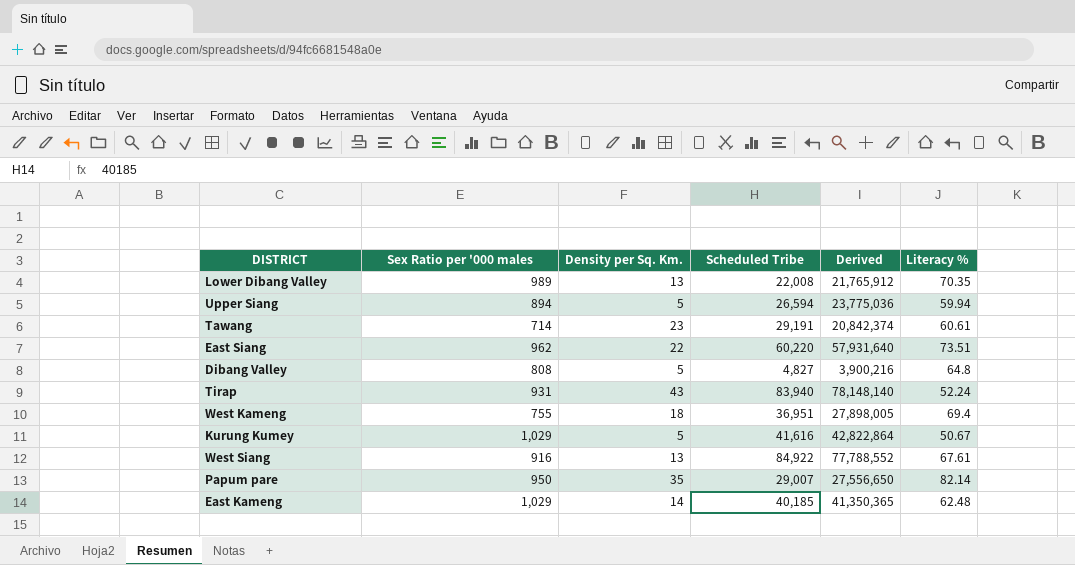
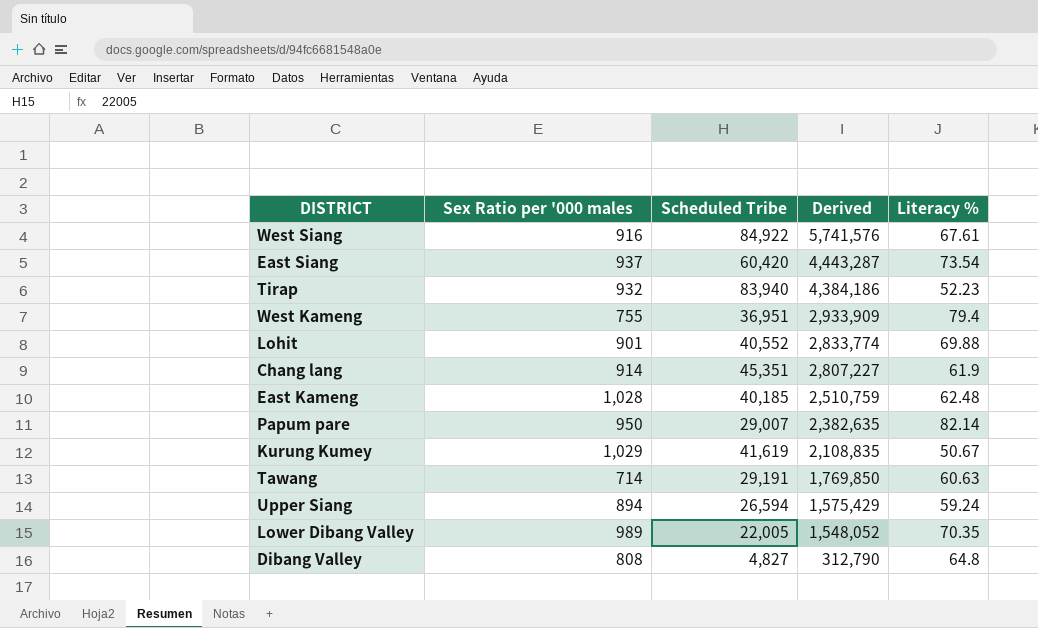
row order: none -> Derived descending
column Density per Sq. Km. | position: 3 -> none
column Derived | formula: [Sex Ratio per '000 males] * [Scheduled Tribe] -> [Scheduled Tribe] * [Literacy %]
East Siang | Sex Ratio per '000 males: 962 -> 937
East Siang | Scheduled Tribe: 60,220 -> 60,420
East Siang | Literacy %: 73.51 -> 73.54
Tirap | Sex Ratio per '000 males: 931 -> 932
Tirap | Literacy %: 52.24 -> 52.23
West Kameng | Literacy %: 69.4 -> 79.4
row Lohit: none -> 901 | 40,552 | 2,833,774 | 69.88
row Chang lang: none -> 914 | 45,351 | 2,807,227 | 61.9
East Kameng | Sex Ratio per '000 males: 1,029 -> 1,028
Kurung Kumey | Scheduled Tribe: 41,616 -> 41,619
Tawang | Literacy %: 60.61 -> 60.63
Upper Siang | Literacy %: 59.94 -> 59.24
Lower Dibang Valley | Scheduled Tribe: 22,008 -> 22,005

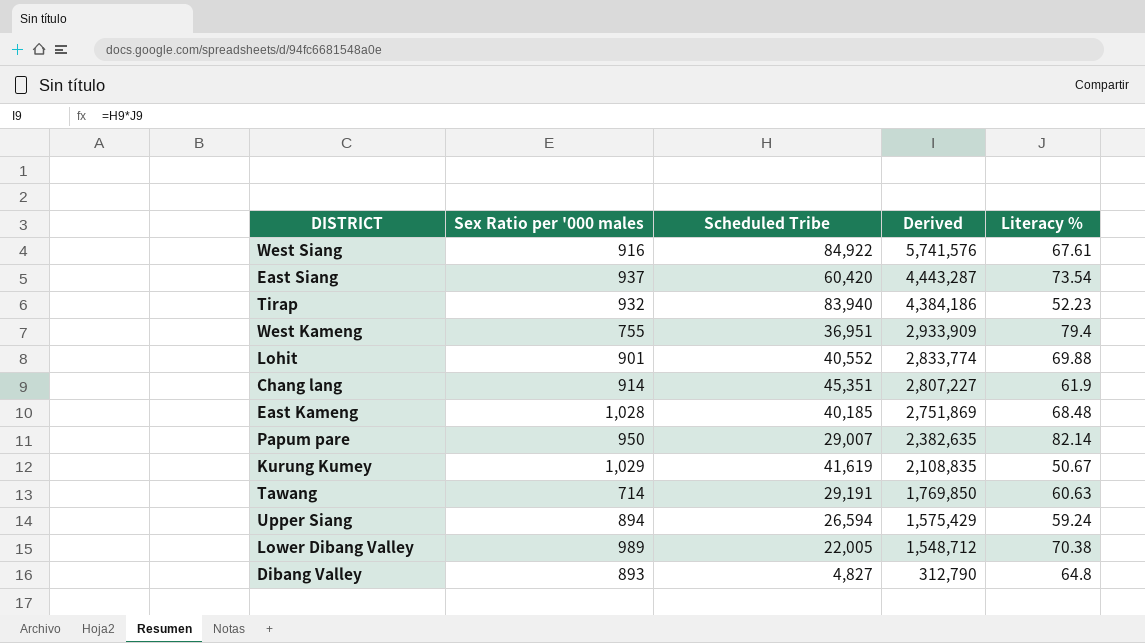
East Kameng | Derived: 2,510,759 -> 2,751,869
East Kameng | Literacy %: 62.48 -> 68.48
Lower Dibang Valley | Derived: 1,548,052 -> 1,548,712
Lower Dibang Valley | Literacy %: 70.35 -> 70.38
Dibang Valley | Sex Ratio per '000 males: 808 -> 893

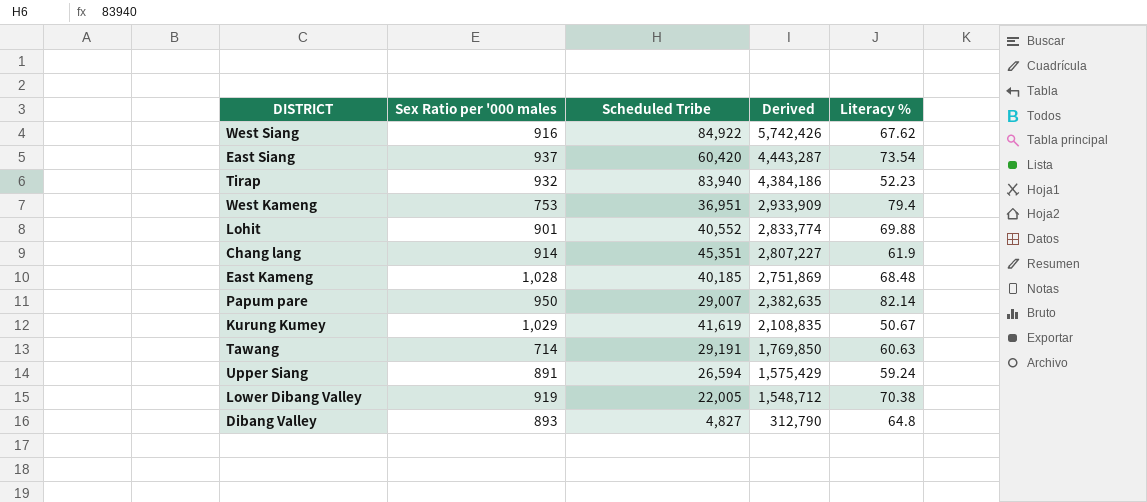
West Siang | Derived: 5,741,576 -> 5,742,426
West Siang | Literacy %: 67.61 -> 67.62
West Kameng | Sex Ratio per '000 males: 755 -> 753
Upper Siang | Sex Ratio per '000 males: 894 -> 891
Lower Dibang Valley | Sex Ratio per '000 males: 989 -> 919

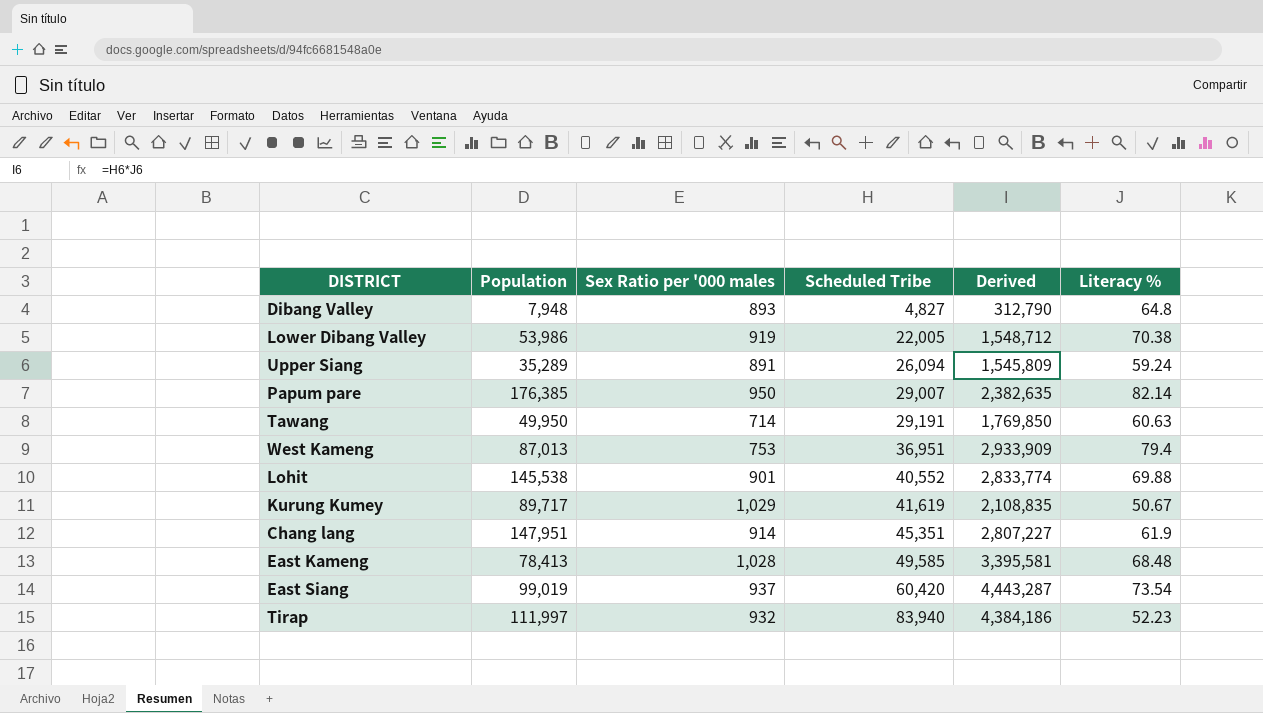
row order: Derived descending -> Scheduled Tribe ascending
column Population | position: none -> 2
row West Siang: 916 | 84,922 | 5,742,426 | 67.62 -> none
Upper Siang | Scheduled Tribe: 26,594 -> 26,094
Upper Siang | Derived: 1,575,429 -> 1,545,809
East Kameng | Scheduled Tribe: 40,185 -> 49,585
East Kameng | Derived: 2,751,869 -> 3,395,581

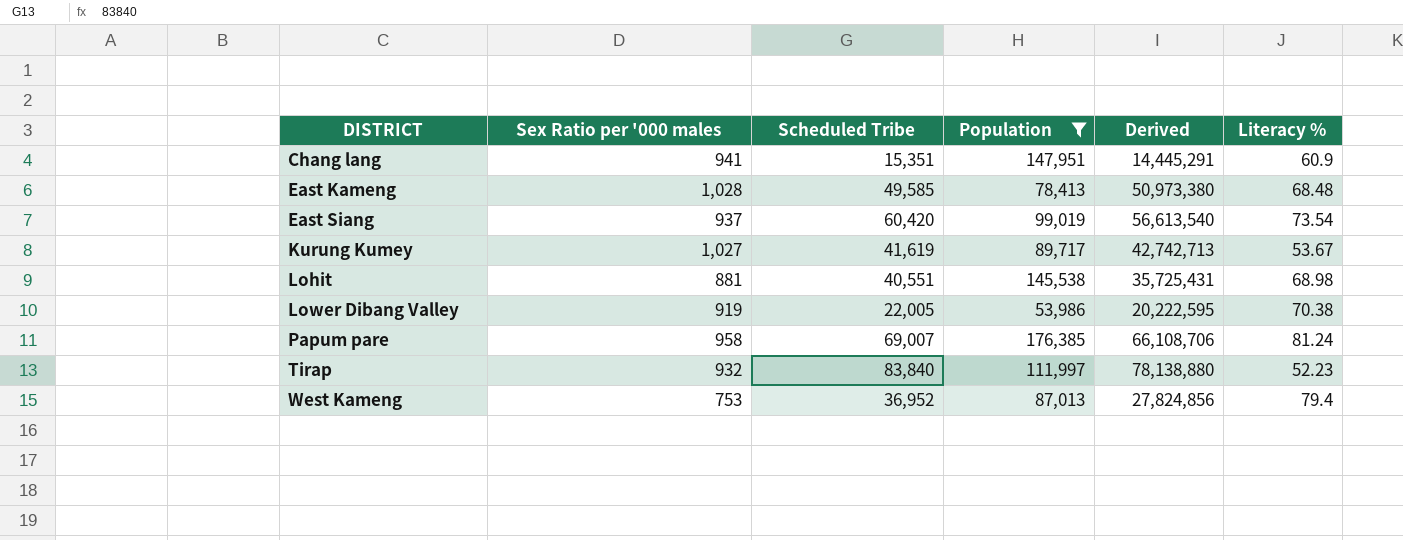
filter: none -> Population >= 53,986
row order: Scheduled Tribe ascending -> DISTRICT ascending
column Population | position: 2 -> 4
column Derived | formula: [Scheduled Tribe] * [Literacy %] -> [Sex Ratio per '000 males] * [Scheduled Tribe]
Chang lang | Sex Ratio per '000 males: 914 -> 941
Chang lang | Scheduled Tribe: 45,351 -> 15,351
Chang lang | Literacy %: 61.9 -> 60.9
Kurung Kumey | Sex Ratio per '000 males: 1,029 -> 1,027
Kurung Kumey | Literacy %: 50.67 -> 53.67
Lohit | Sex Ratio per '000 males: 901 -> 881
Lohit | Scheduled Tribe: 40,552 -> 40,551
Lohit | Literacy %: 69.88 -> 68.98
Papum pare | Sex Ratio per '000 males: 950 -> 958
Papum pare | Scheduled Tribe: 29,007 -> 69,007
Papum pare | Literacy %: 82.14 -> 81.24
Tirap | Scheduled Tribe: 83,940 -> 83,840
West Kameng | Scheduled Tribe: 36,951 -> 36,952

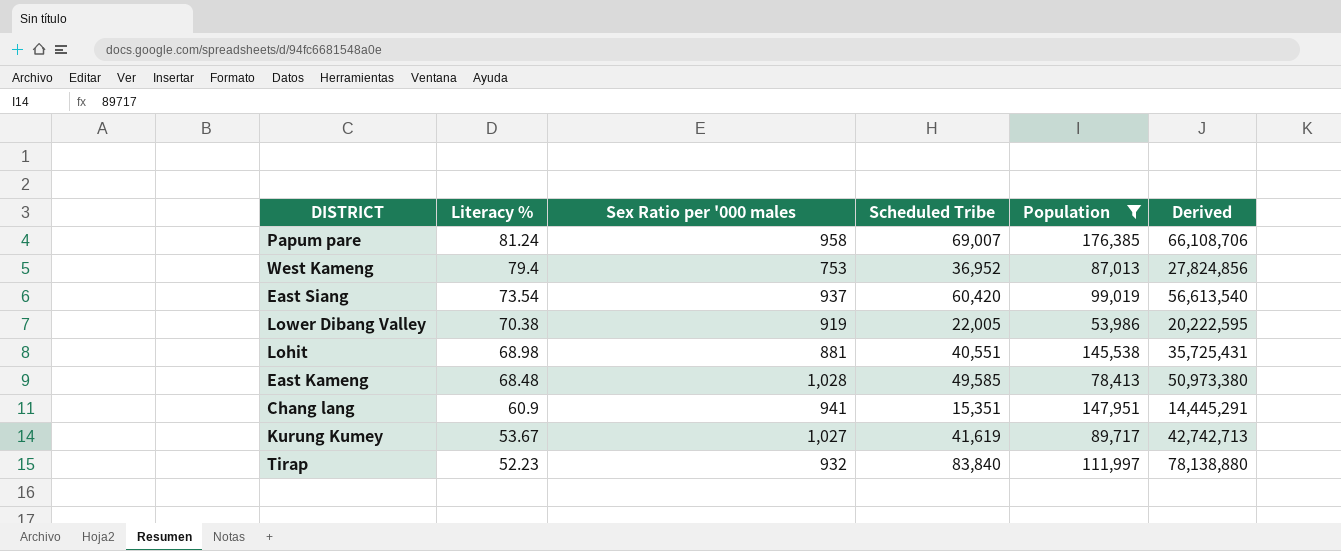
row order: DISTRICT ascending -> Literacy % descending
column Literacy % | position: 6 -> 2

